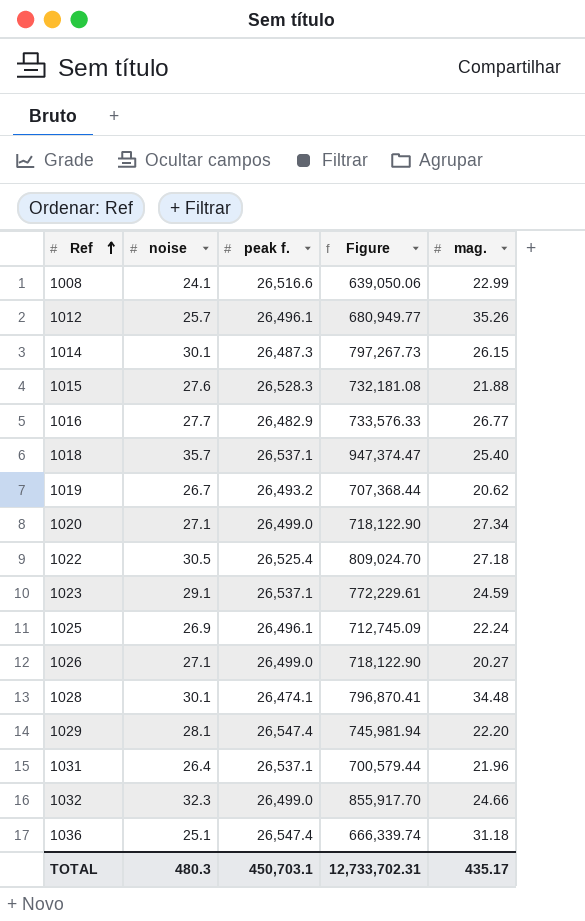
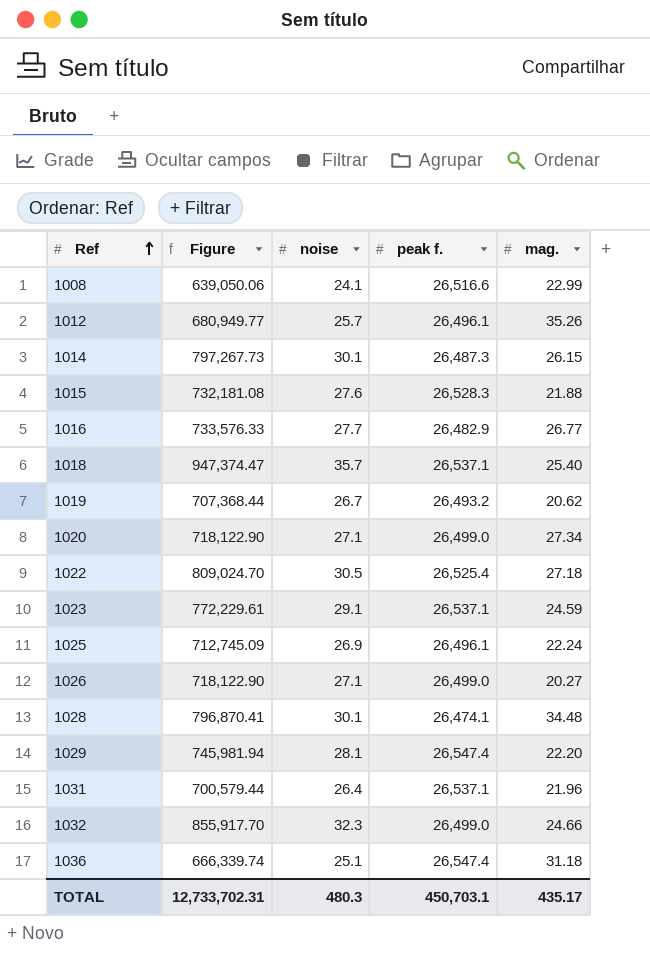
column Figure | position: 4 -> 2

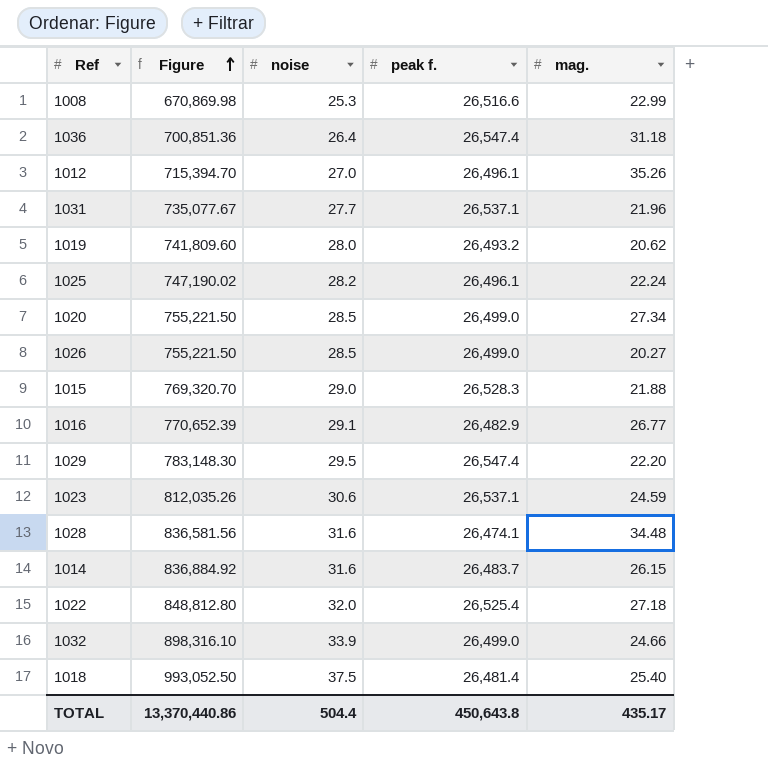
row order: Ref ascending -> Figure ascending
1008 | Figure: 639,050.06 -> 670,869.98
1008 | noise: 24.1 -> 25.3
1036 | Figure: 666,339.74 -> 700,851.36
1036 | noise: 25.1 -> 26.4
1012 | Figure: 680,949.77 -> 715,394.70
1012 | noise: 25.7 -> 27.0
1031 | Figure: 700,579.44 -> 735,077.67
1031 | noise: 26.4 -> 27.7
1019 | Figure: 707,368.44 -> 741,809.60
1019 | noise: 26.7 -> 28.0
1025 | Figure: 712,745.09 -> 747,190.02
1025 | noise: 26.9 -> 28.2
1020 | Figure: 718,122.90 -> 755,221.50
1020 | noise: 27.1 -> 28.5
1026 | Figure: 718,122.90 -> 755,221.50
1026 | noise: 27.1 -> 28.5
1015 | Figure: 732,181.08 -> 769,320.70
1015 | noise: 27.6 -> 29.0
1016 | Figure: 733,576.33 -> 770,652.39
1016 | noise: 27.7 -> 29.1
1029 | Figure: 745,981.94 -> 783,148.30
1029 | noise: 28.1 -> 29.5
1023 | Figure: 772,229.61 -> 812,035.26
1023 | noise: 29.1 -> 30.6
1028 | Figure: 796,870.41 -> 836,581.56
1028 | noise: 30.1 -> 31.6
1014 | Figure: 797,267.73 -> 836,884.92
1014 | noise: 30.1 -> 31.6
1014 | peak f.: 26,487.3 -> 26,483.7
1022 | Figure: 809,024.70 -> 848,812.80
1022 | noise: 30.5 -> 32.0
1032 | Figure: 855,917.70 -> 898,316.10
1032 | noise: 32.3 -> 33.9
1018 | Figure: 947,374.47 -> 993,052.50
1018 | noise: 35.7 -> 37.5
1018 | peak f.: 26,537.1 -> 26,481.4
TOTAL | Figure: 12,733,702.31 -> 13,370,440.86
TOTAL | noise: 480.3 -> 504.4
TOTAL | peak f.: 450,703.1 -> 450,643.8

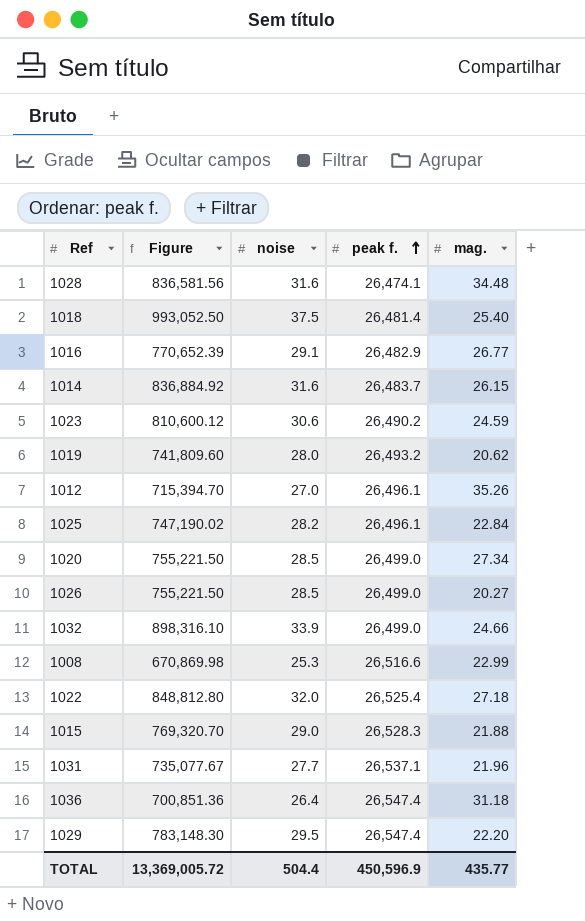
row order: Figure ascending -> peak f. ascending
1023 | Figure: 812,035.26 -> 810,600.12
1023 | peak f.: 26,537.1 -> 26,490.2
1025 | mag.: 22.24 -> 22.84
TOTAL | Figure: 13,370,440.86 -> 13,369,005.72
TOTAL | peak f.: 450,643.8 -> 450,596.9
TOTAL | mag.: 435.17 -> 435.77

